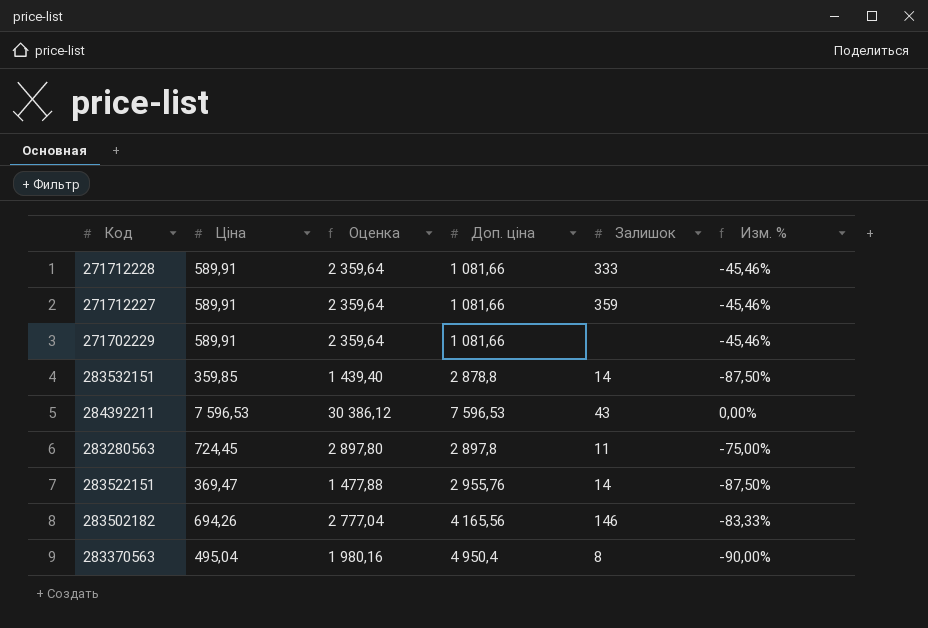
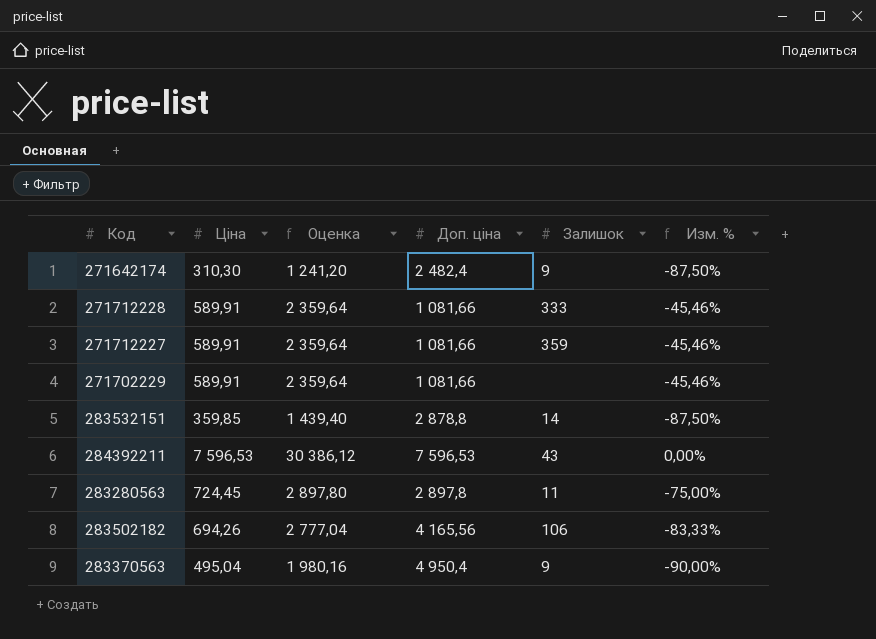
row 283522151: 369,47 | 1 477,88 | 2 955,76 | 14 | -87,50% -> none
row 271642174: none -> 310,30 | 1 241,20 | 2 482,4 | 9 | -87,50%
283502182 | Залишок: 146 -> 106
283370563 | Залишок: 8 -> 9

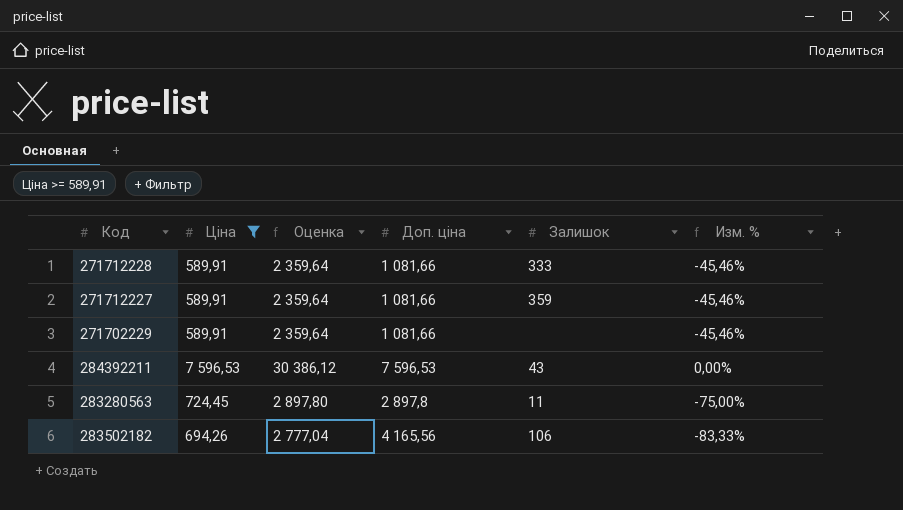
filter: none -> Ціна >= 589,91

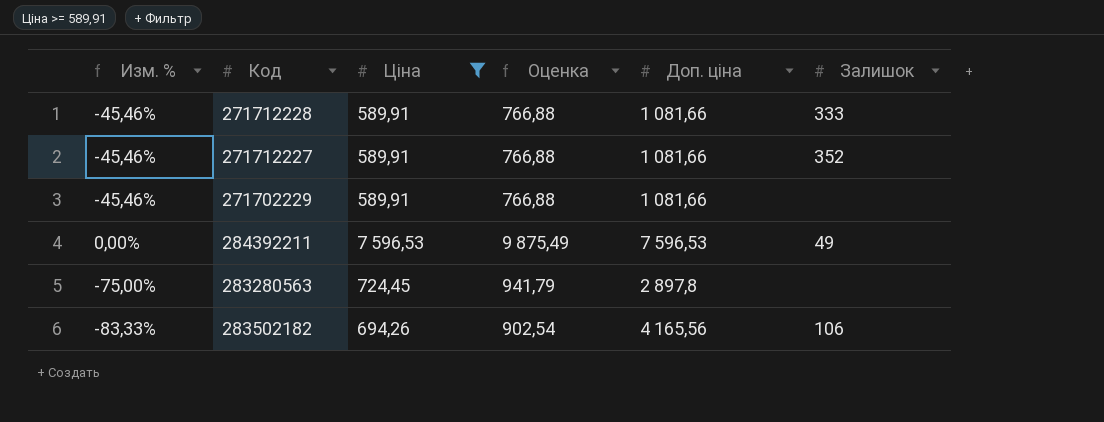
column Изм. % | position: 6 -> 1
column Оценка | formula: [Ціна] * 4 -> [Ціна] * 1,3
271712227 | Залишок: 359 -> 352
284392211 | Залишок: 43 -> 49
283280563 | Залишок: 11 -> none

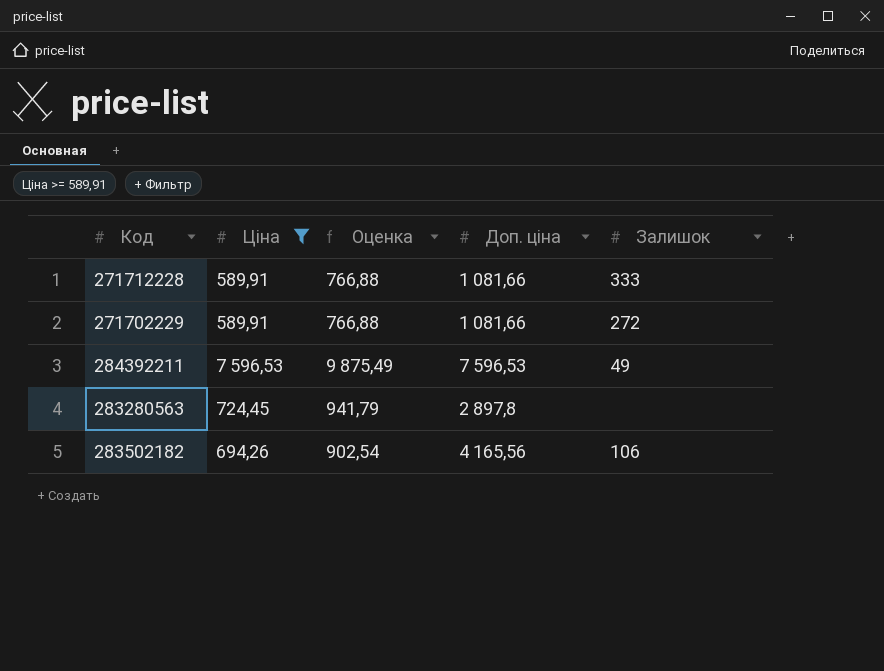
column Изм. % | formula: ([Ціна] - [Доп. ціна]) / [Доп. ціна] -> none
row 271712227: -45,46% | 589,91 | 766,88 | 1 081,66 | 352 -> none
271702229 | Залишок: none -> 272

